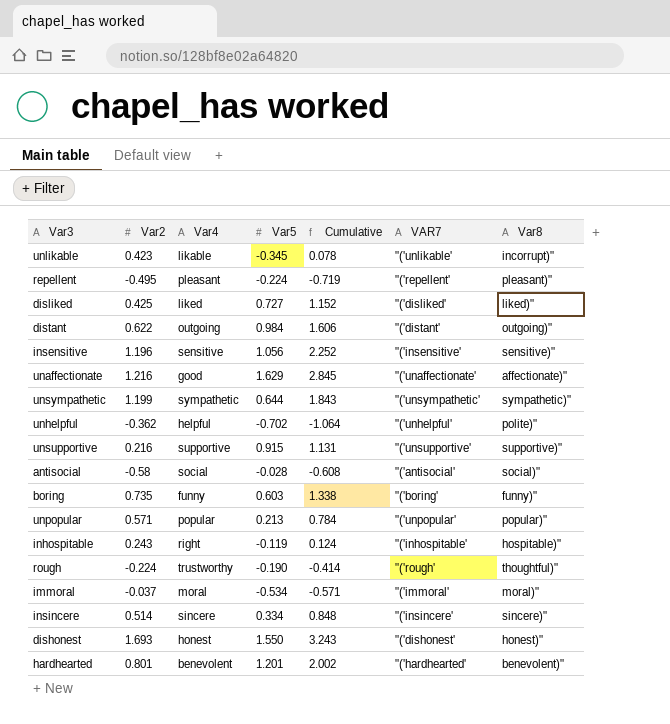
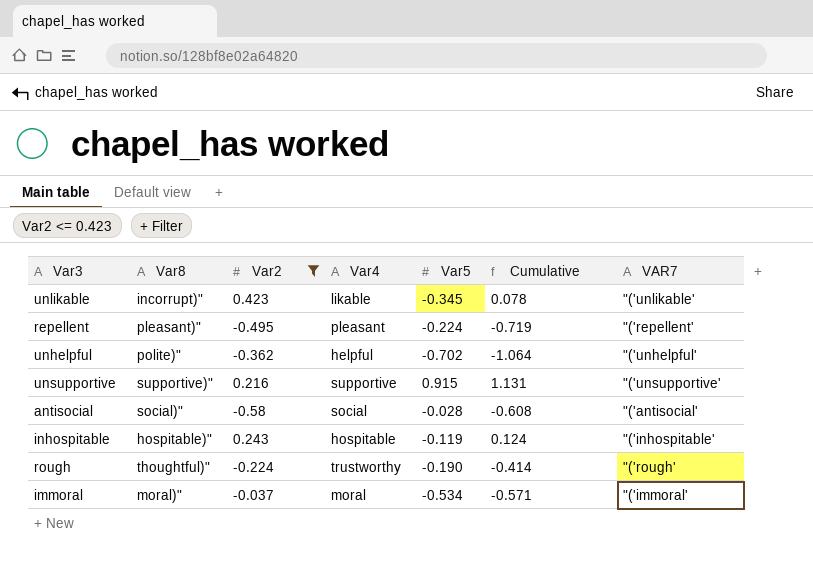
filter: none -> Var2 <= 0.423
column Var8 | position: 7 -> 2
inhospitable | Var4: right -> hospitable

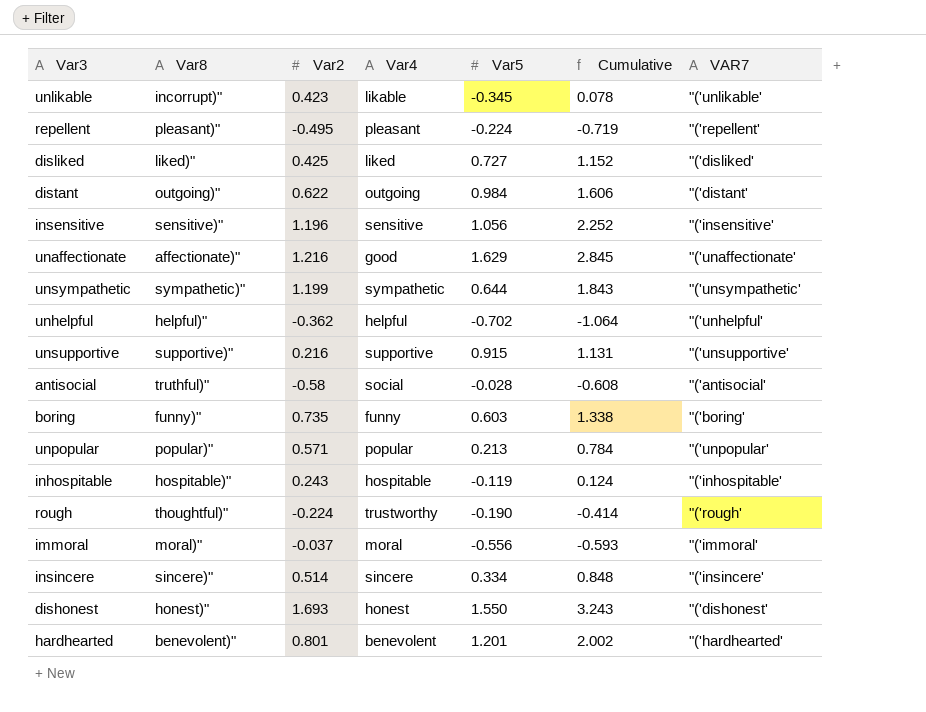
filter: Var2 <= 0.423 -> none
unhelpful | Var8: polite)" -> helpful)"
antisocial | Var8: social)" -> truthful)"
immoral | Var5: -0.534 -> -0.556
immoral | Cumulative: -0.571 -> -0.593

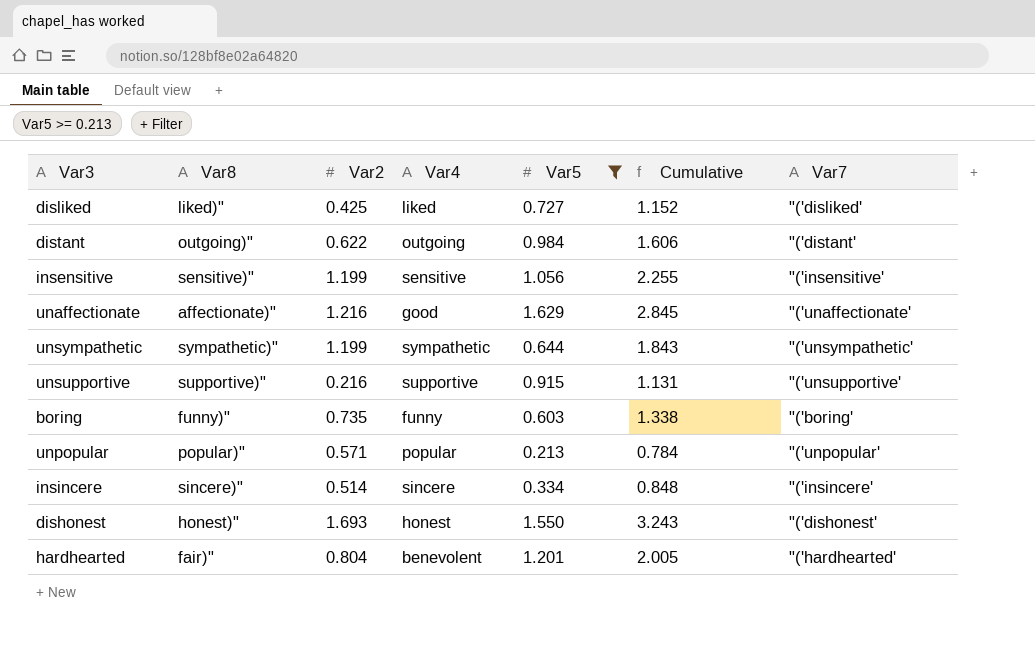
filter: none -> Var5 >= 0.213
column name: VAR7 -> Var7
insensitive | Var2: 1.196 -> 1.199
insensitive | Cumulative: 2.252 -> 2.255
hardhearted | Var8: benevolent)" -> fair)"
hardhearted | Var2: 0.801 -> 0.804
hardhearted | Cumulative: 2.002 -> 2.005

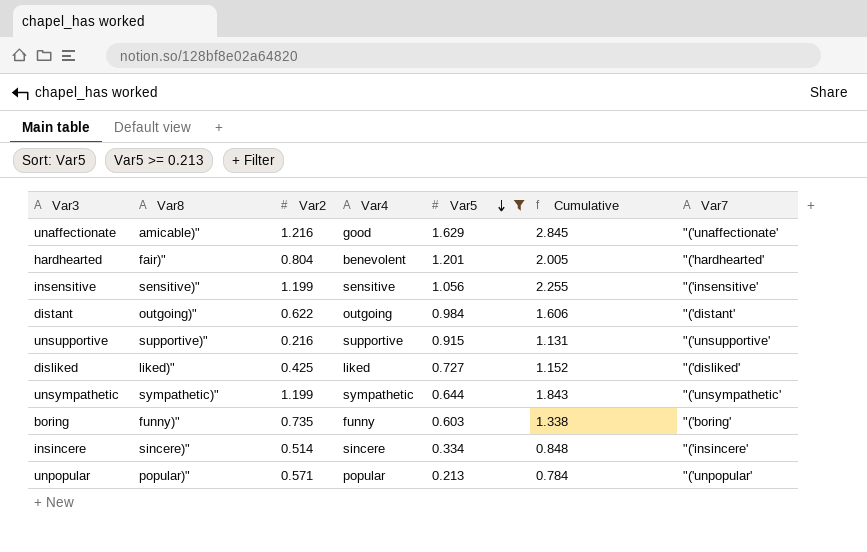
row order: none -> Var5 descending
row dishonest: honest)" | 1.693 | honest | 1.550 | 3.243 | "('dishonest' -> none
unaffectionate | Var8: affectionate)" -> amicable)"

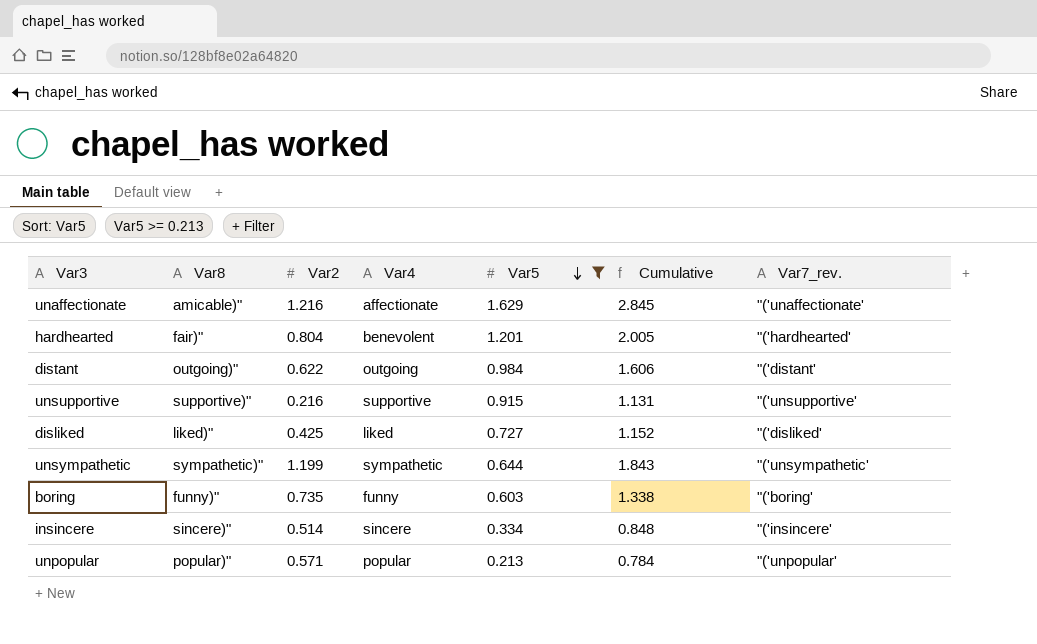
column name: Var7 -> Var7_rev.
row insensitive: sensitive)" | 1.199 | sensitive | 1.056 | 2.255 | "('insensitive' -> none
unaffectionate | Var4: good -> affectionate

